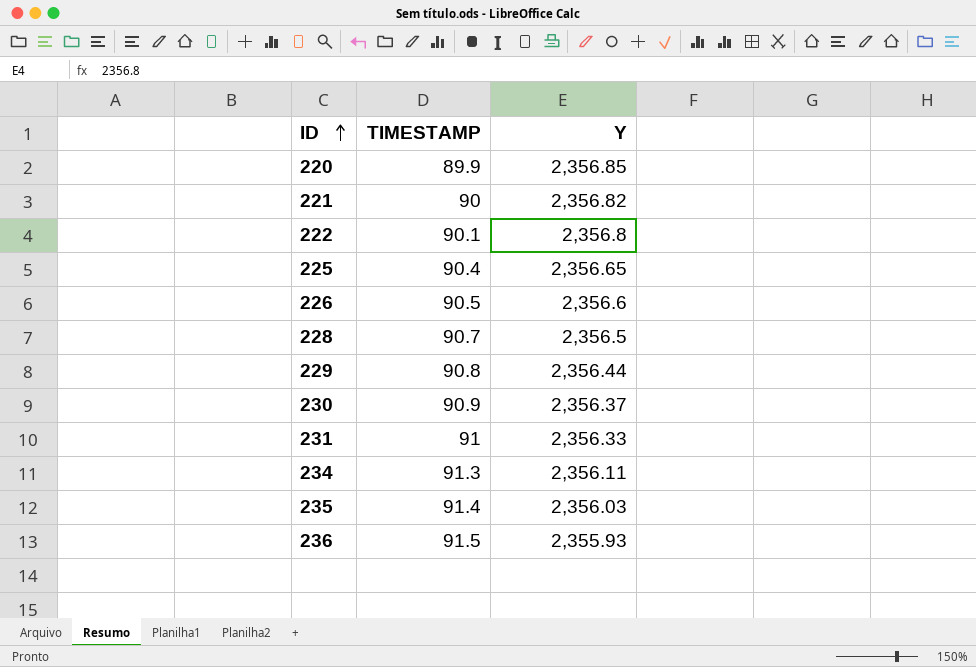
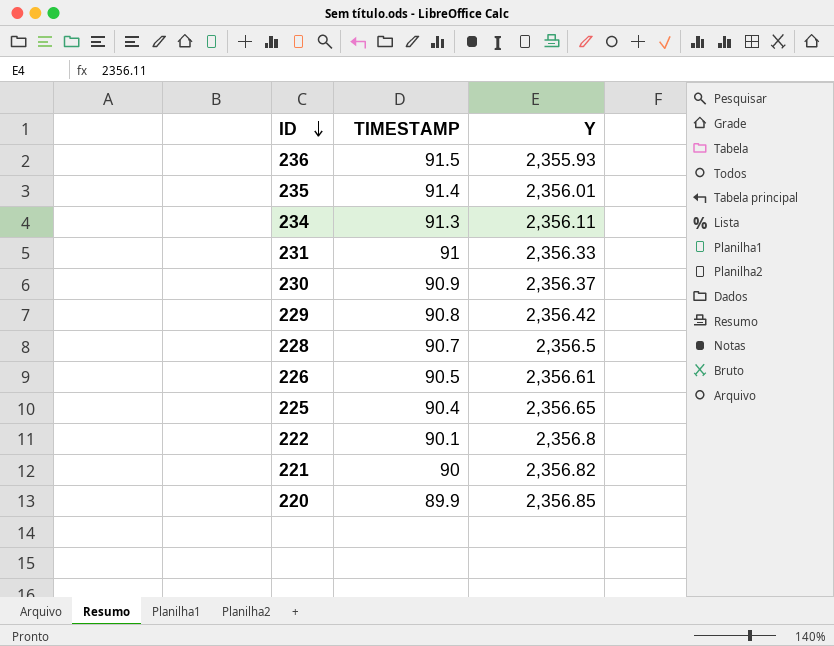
row order: ID ascending -> ID descending
235 | Y: 2,356.03 -> 2,356.01
229 | Y: 2,356.44 -> 2,356.42
226 | Y: 2,356.6 -> 2,356.61

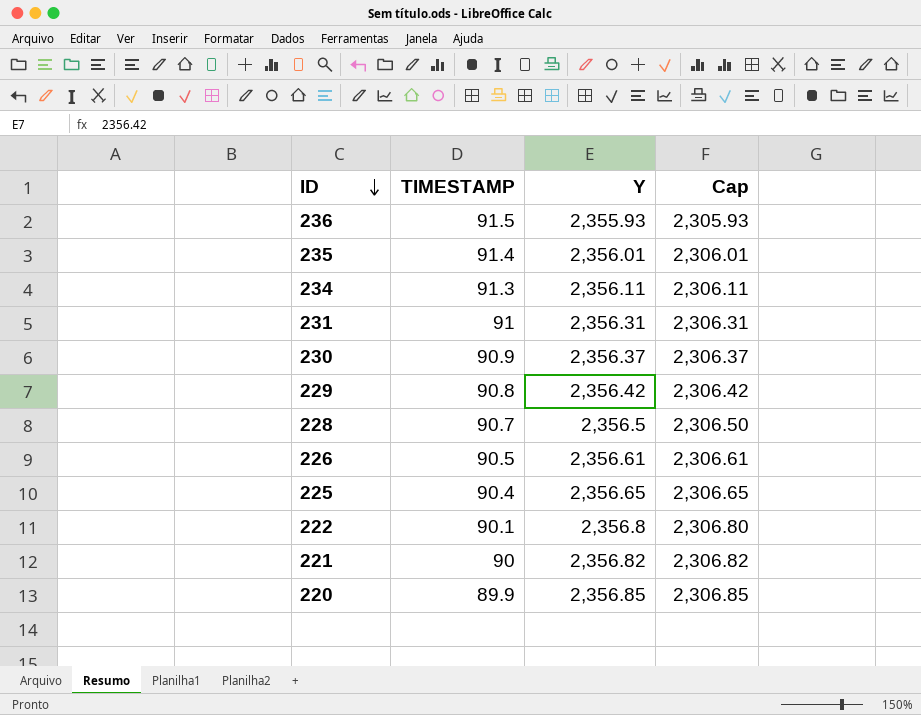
column Cap | formula: none -> [Y] - 50
231 | Y: 2,356.33 -> 2,356.31

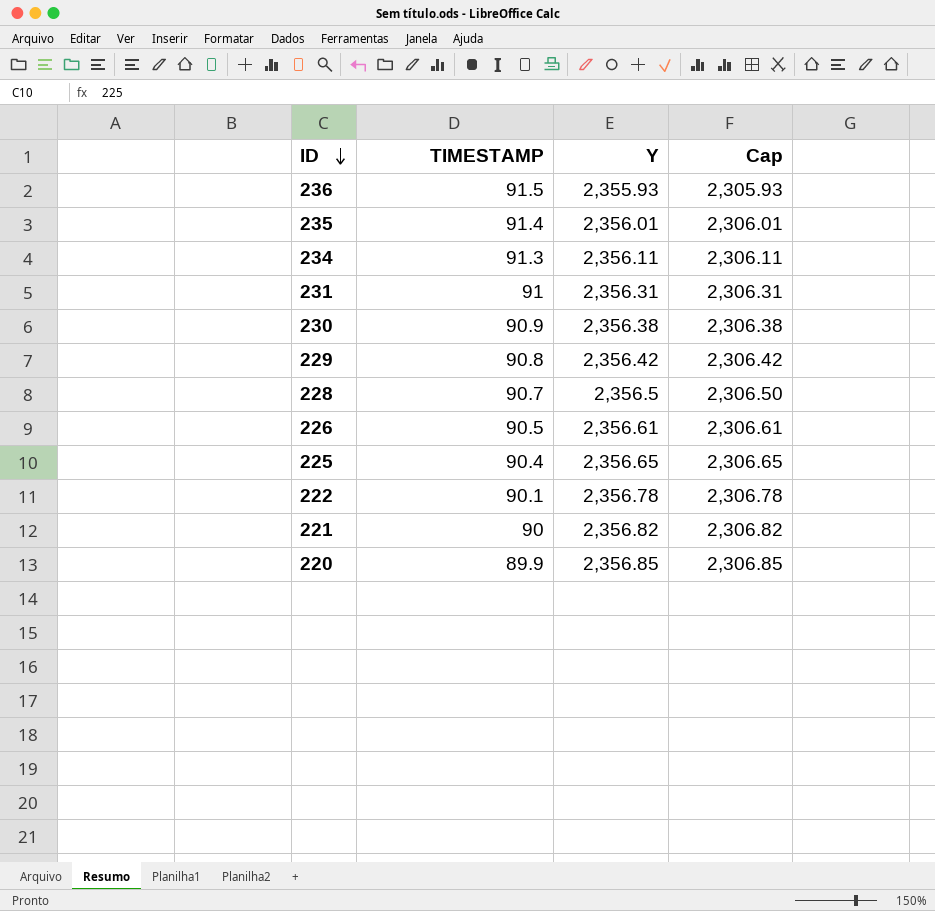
230 | Y: 2,356.37 -> 2,356.38
230 | Cap: 2,306.37 -> 2,306.38
222 | Y: 2,356.8 -> 2,356.78
222 | Cap: 2,306.80 -> 2,306.78

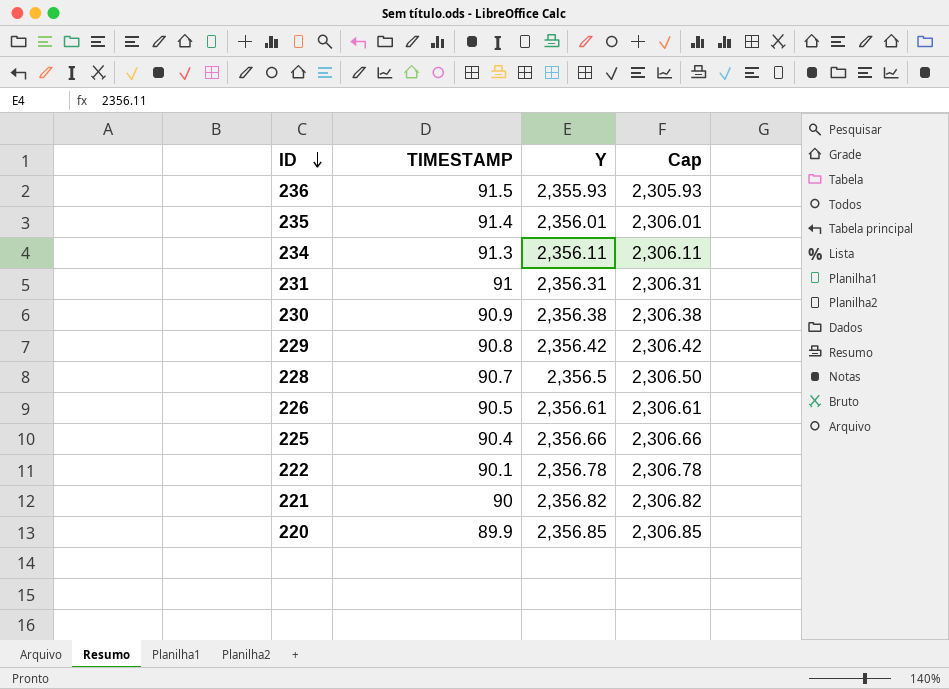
225 | Y: 2,356.65 -> 2,356.66
225 | Cap: 2,306.65 -> 2,306.66

